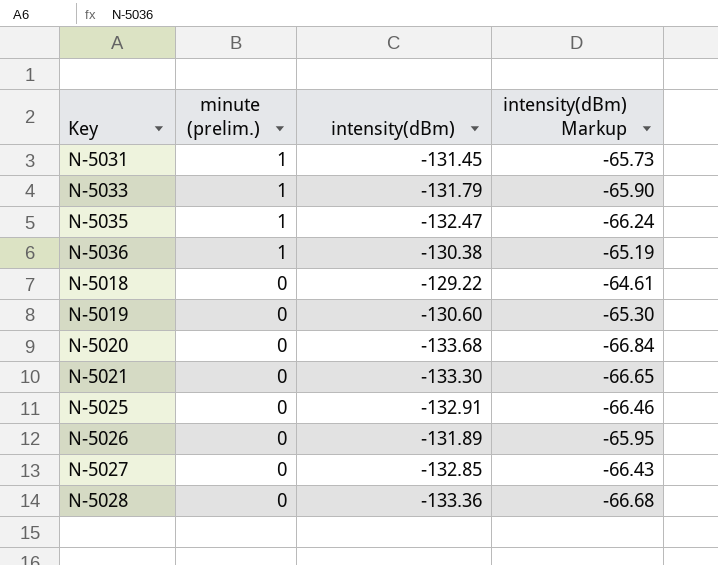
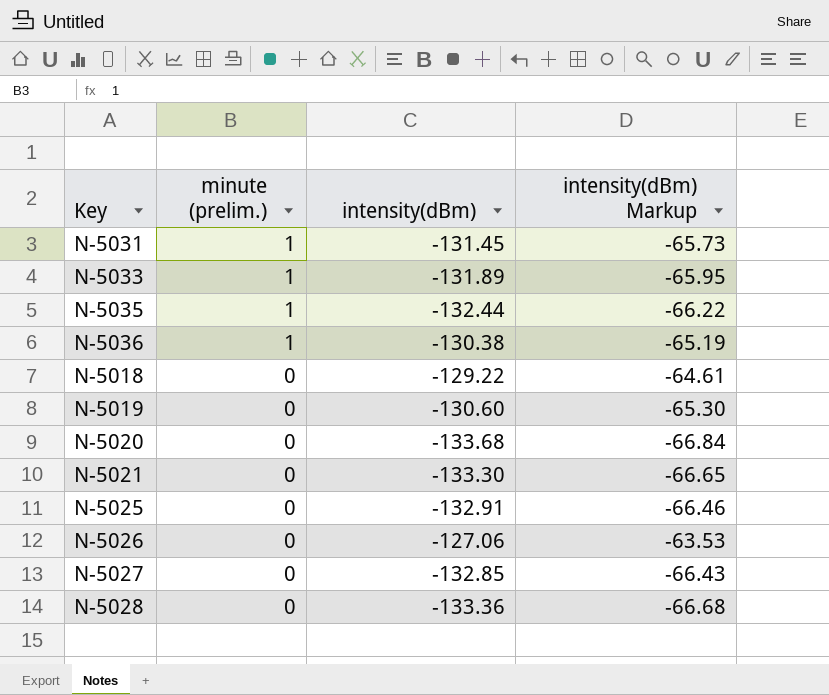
N-5033 | intensity(dBm): -131.79 -> -131.89
N-5033 | intensity(dBm) Markup: -65.90 -> -65.95
N-5035 | intensity(dBm): -132.47 -> -132.44
N-5035 | intensity(dBm) Markup: -66.24 -> -66.22
N-5026 | intensity(dBm): -131.89 -> -127.06
N-5026 | intensity(dBm) Markup: -65.95 -> -63.53

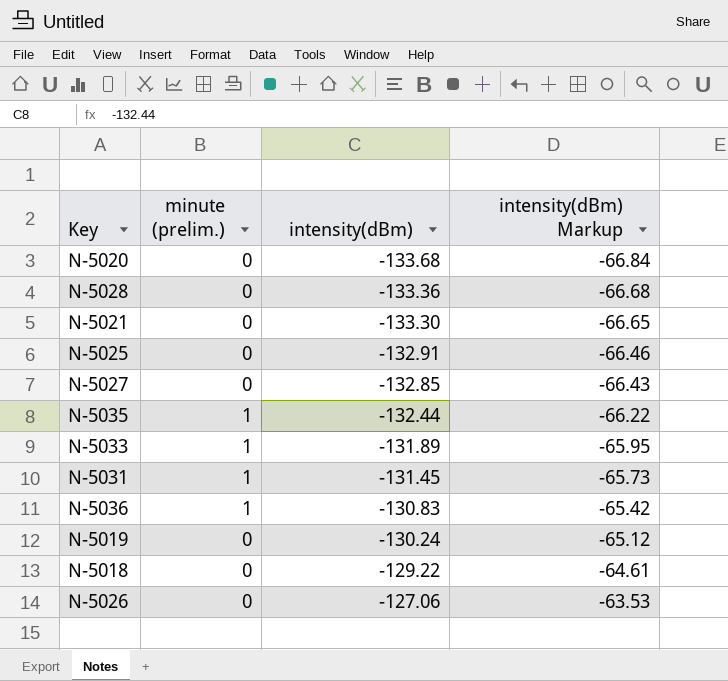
row order: minute (prelim.) descending -> intensity(dBm) ascending
N-5036 | intensity(dBm): -130.38 -> -130.83
N-5036 | intensity(dBm) Markup: -65.19 -> -65.42
N-5019 | intensity(dBm): -130.60 -> -130.24
N-5019 | intensity(dBm) Markup: -65.30 -> -65.12

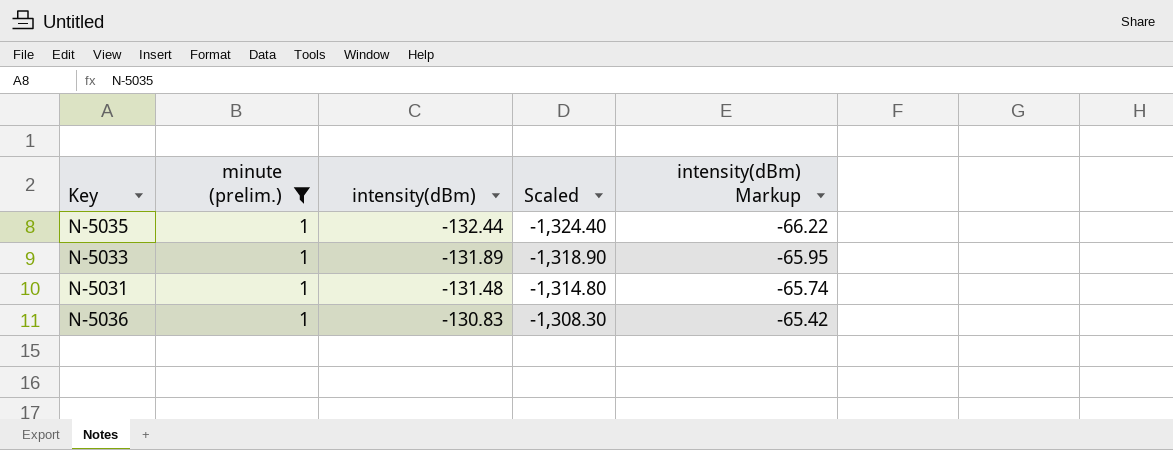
filter: none -> minute (prelim.) = 1
column Scaled | formula: none -> [intensity(dBm)] * 10
N-5031 | intensity(dBm): -131.45 -> -131.48
N-5031 | intensity(dBm) Markup: -65.73 -> -65.74

